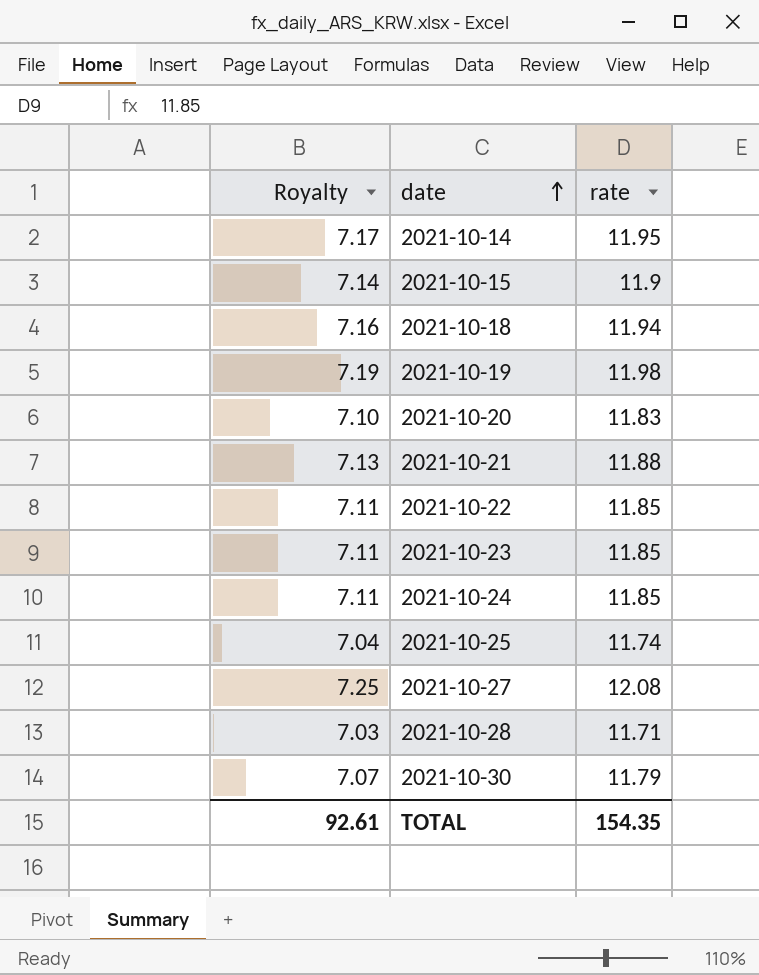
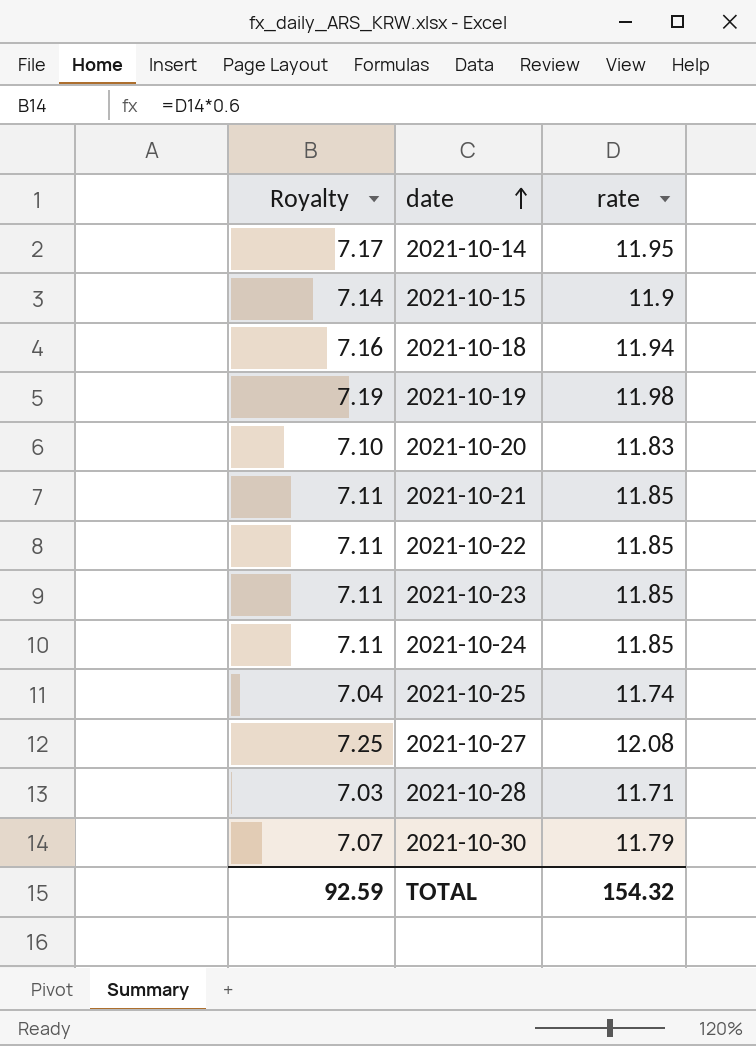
2021-10-21 | Royalty: 7.13 -> 7.11
2021-10-21 | rate: 11.88 -> 11.85
TOTAL | Royalty: 92.61 -> 92.59
TOTAL | rate: 154.35 -> 154.32

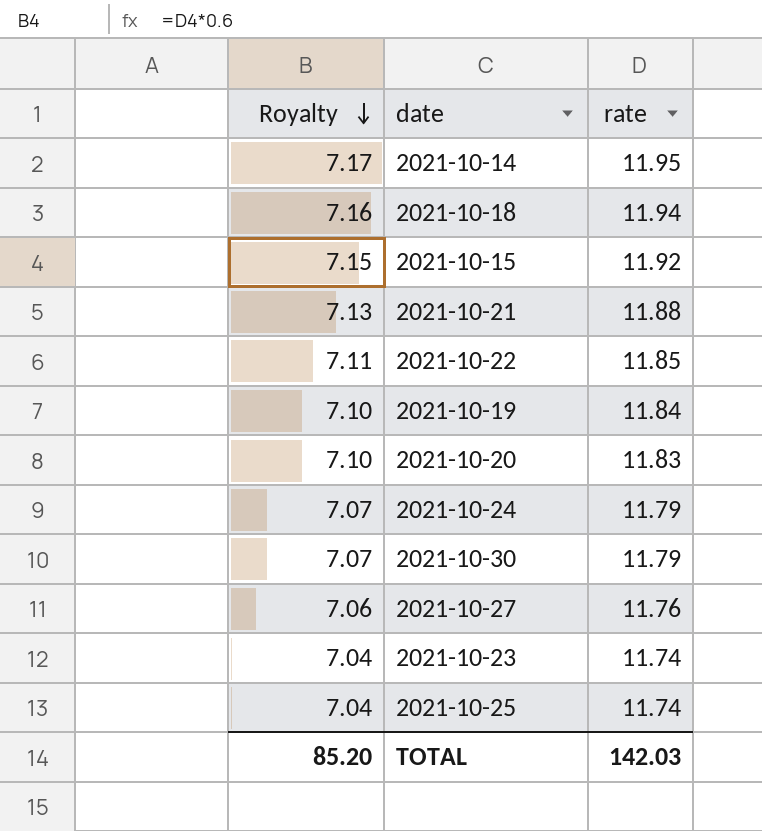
row order: date ascending -> Royalty descending
row 2021-10-28: 7.03 | 11.71 -> none
2021-10-15 | Royalty: 7.14 -> 7.15
2021-10-15 | rate: 11.9 -> 11.92
2021-10-21 | Royalty: 7.11 -> 7.13
2021-10-21 | rate: 11.85 -> 11.88
2021-10-19 | Royalty: 7.19 -> 7.10
2021-10-19 | rate: 11.98 -> 11.84
2021-10-24 | Royalty: 7.11 -> 7.07
2021-10-24 | rate: 11.85 -> 11.79
2021-10-27 | Royalty: 7.25 -> 7.06
2021-10-27 | rate: 12.08 -> 11.76
2021-10-23 | Royalty: 7.11 -> 7.04
2021-10-23 | rate: 11.85 -> 11.74
TOTAL | Royalty: 92.59 -> 85.20
TOTAL | rate: 154.32 -> 142.03

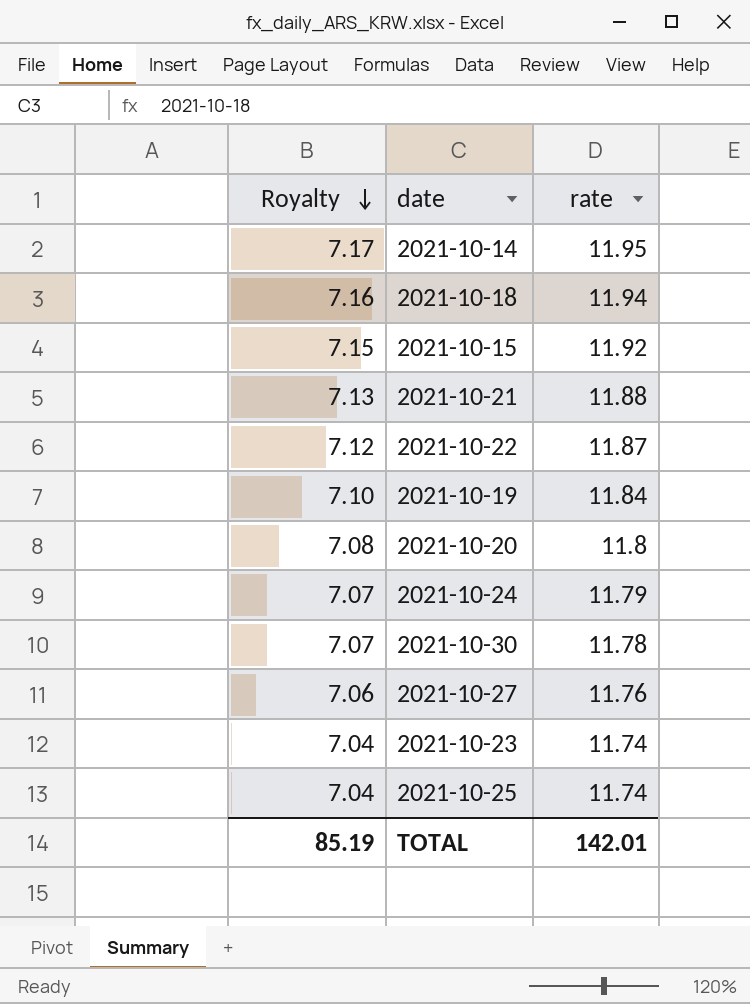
2021-10-22 | Royalty: 7.11 -> 7.12
2021-10-22 | rate: 11.85 -> 11.87
2021-10-20 | Royalty: 7.10 -> 7.08
2021-10-20 | rate: 11.83 -> 11.8
2021-10-30 | rate: 11.79 -> 11.78
TOTAL | Royalty: 85.20 -> 85.19
TOTAL | rate: 142.03 -> 142.01

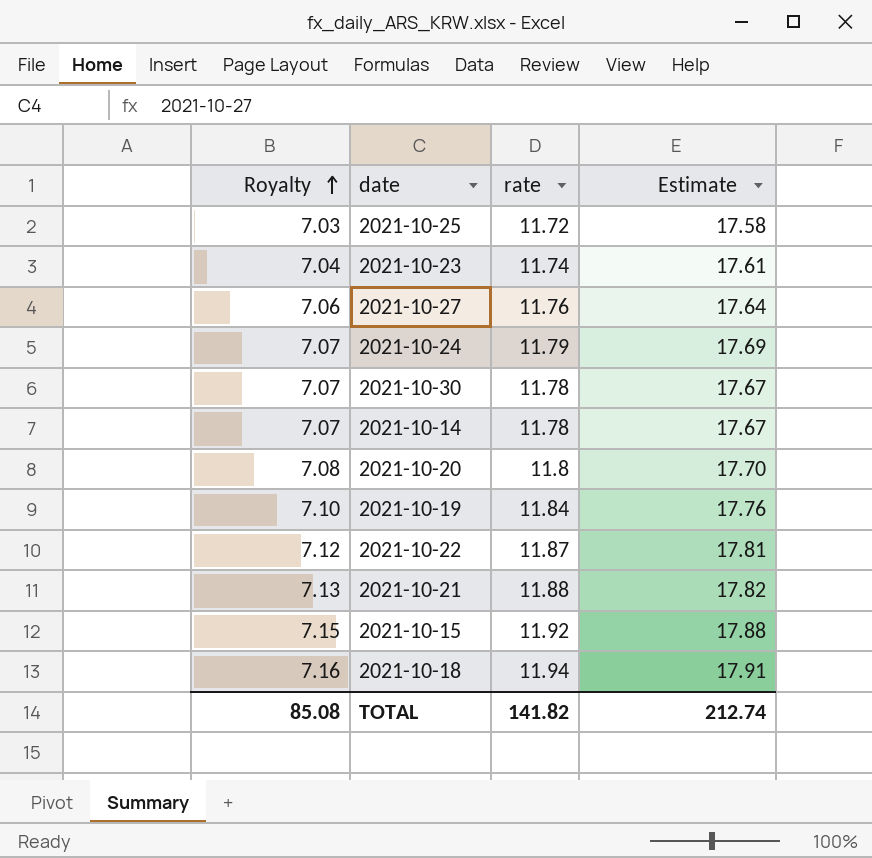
row order: Royalty descending -> Royalty ascending
column Estimate | formula: none -> [rate] * 1.5
2021-10-25 | Royalty: 7.04 -> 7.03
2021-10-25 | rate: 11.74 -> 11.72
2021-10-14 | Royalty: 7.17 -> 7.07
2021-10-14 | rate: 11.95 -> 11.78
TOTAL | Royalty: 85.19 -> 85.08
TOTAL | rate: 142.01 -> 141.82

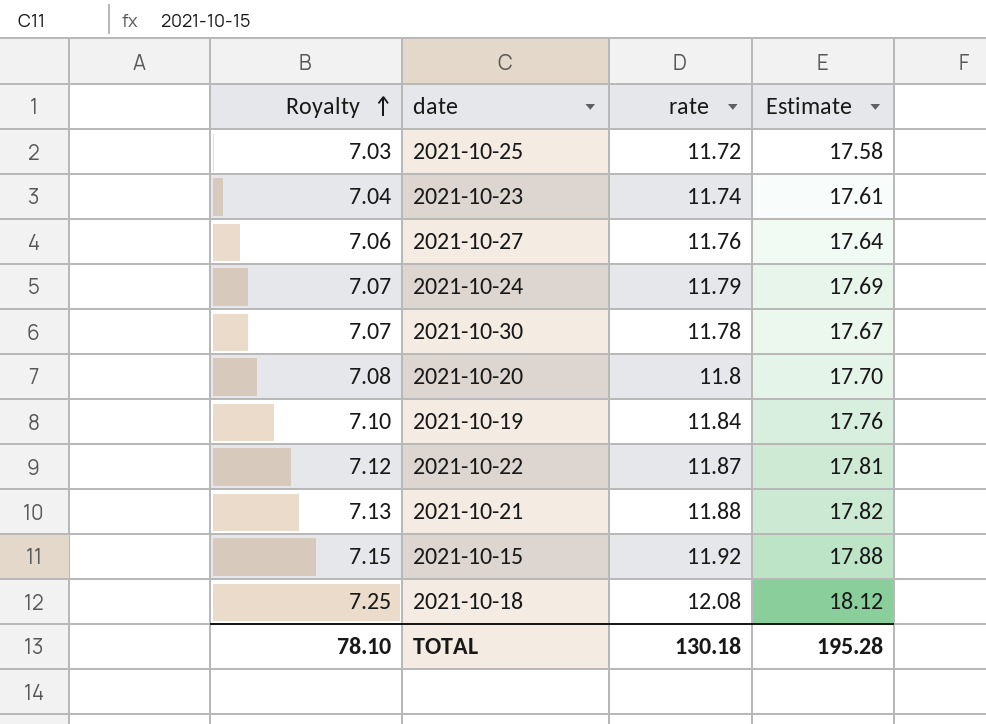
row 2021-10-14: 7.07 | 11.78 | 17.67 -> none
2021-10-18 | Royalty: 7.16 -> 7.25
2021-10-18 | rate: 11.94 -> 12.08
2021-10-18 | Estimate: 17.91 -> 18.12
TOTAL | Royalty: 85.08 -> 78.10
TOTAL | rate: 141.82 -> 130.18
TOTAL | Estimate: 212.74 -> 195.28

